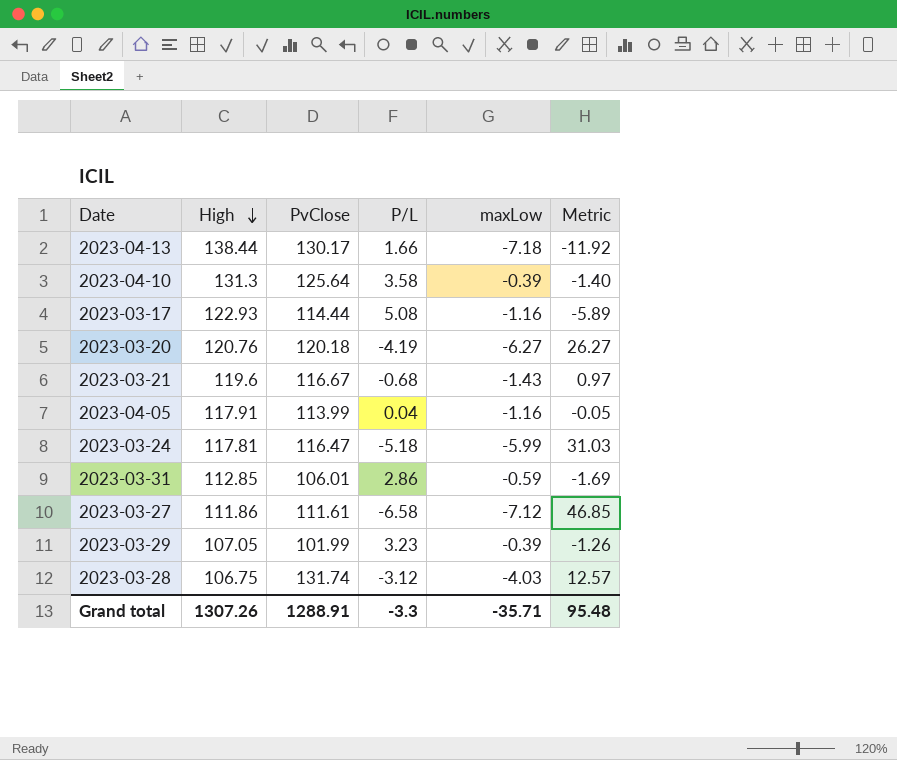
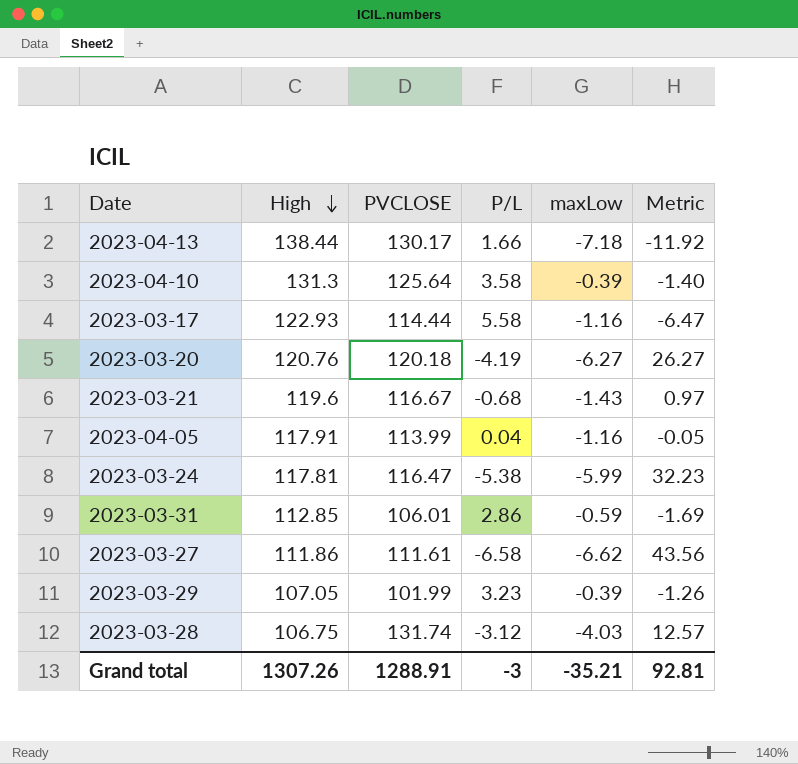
column name: PvClose -> PVCLOSE
2023-03-17 | P/L: 5.08 -> 5.58
2023-03-17 | Metric: -5.89 -> -6.47
2023-03-24 | P/L: -5.18 -> -5.38
2023-03-24 | Metric: 31.03 -> 32.23
2023-03-27 | maxLow: -7.12 -> -6.62
2023-03-27 | Metric: 46.85 -> 43.56
Grand total | P/L: -3.3 -> -3
Grand total | maxLow: -35.71 -> -35.21
Grand total | Metric: 95.48 -> 92.81

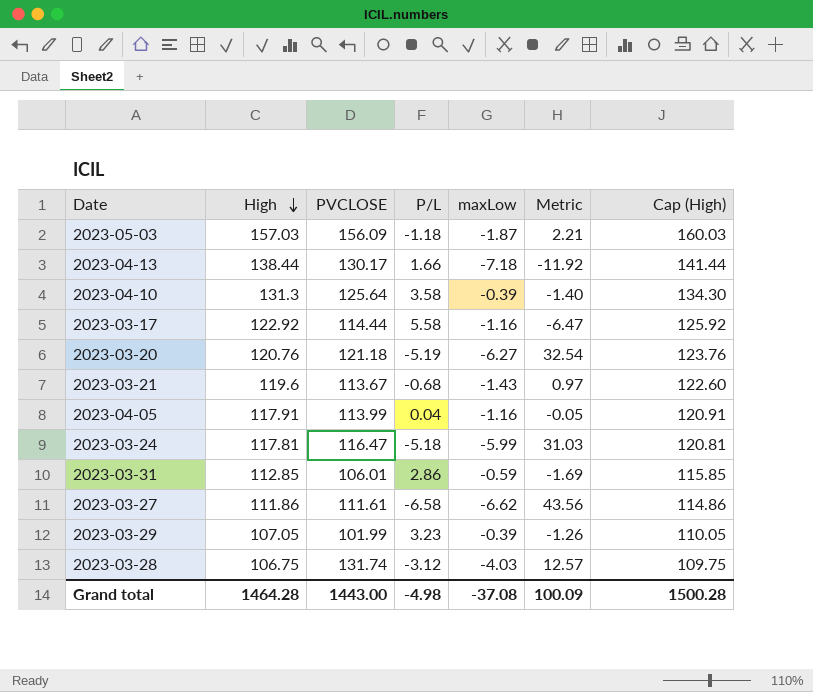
column Cap (High) | formula: none -> [High] + 3
row 2023-05-03: none -> 157.03 | 156.09 | -1.18 | -1.87 | 2.21 | 160.03
2023-03-17 | High: 122.93 -> 122.92
2023-03-20 | PVCLOSE: 120.18 -> 121.18
2023-03-20 | P/L: -4.19 -> -5.19
2023-03-20 | Metric: 26.27 -> 32.54
2023-03-21 | PVCLOSE: 116.67 -> 113.67
2023-03-24 | P/L: -5.38 -> -5.18
2023-03-24 | Metric: 32.23 -> 31.03
Grand total | High: 1307.26 -> 1464.28
Grand total | PVCLOSE: 1288.91 -> 1443.00
Grand total | P/L: -3 -> -4.98
Grand total | maxLow: -35.21 -> -37.08
Grand total | Metric: 92.81 -> 100.09

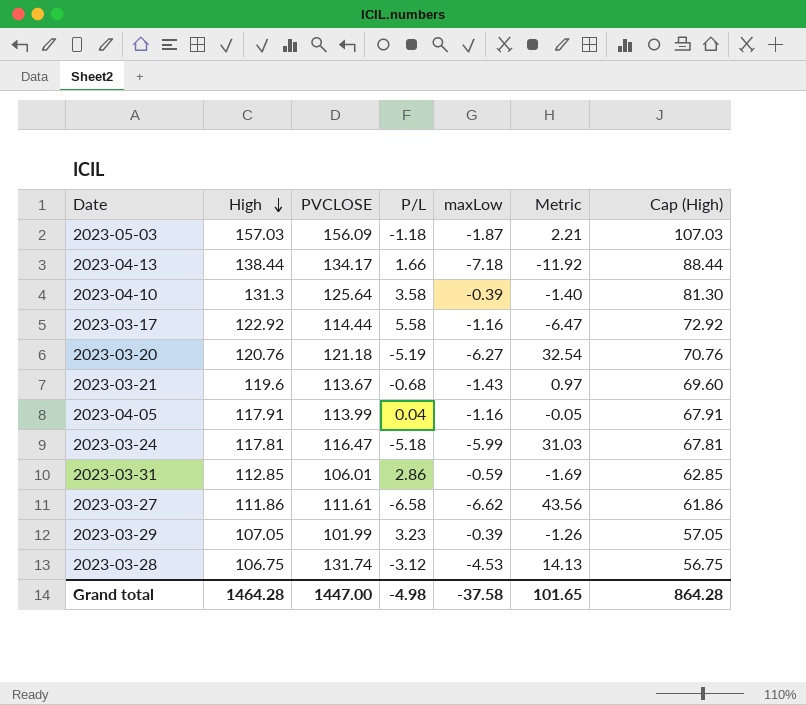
column Cap (High) | formula: [High] + 3 -> [High] - 50
2023-04-13 | PVCLOSE: 130.17 -> 134.17
2023-03-28 | maxLow: -4.03 -> -4.53
2023-03-28 | Metric: 12.57 -> 14.13
Grand total | PVCLOSE: 1443.00 -> 1447.00
Grand total | maxLow: -37.08 -> -37.58
Grand total | Metric: 100.09 -> 101.65
Grand total | Cap (High): 1500.28 -> 864.28

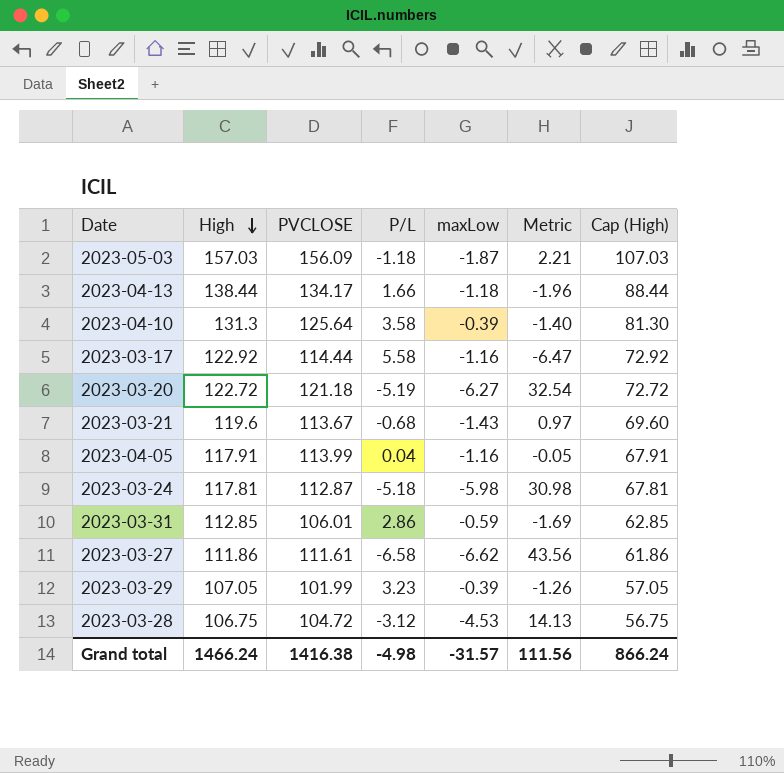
2023-04-13 | maxLow: -7.18 -> -1.18
2023-04-13 | Metric: -11.92 -> -1.96
2023-03-20 | High: 120.76 -> 122.72
2023-03-20 | Cap (High): 70.76 -> 72.72
2023-03-24 | PVCLOSE: 116.47 -> 112.87
2023-03-24 | maxLow: -5.99 -> -5.98
2023-03-24 | Metric: 31.03 -> 30.98
2023-03-28 | PVCLOSE: 131.74 -> 104.72
Grand total | High: 1464.28 -> 1466.24
Grand total | PVCLOSE: 1447.00 -> 1416.38
Grand total | maxLow: -37.58 -> -31.57
Grand total | Metric: 101.65 -> 111.56
Grand total | Cap (High): 864.28 -> 866.24

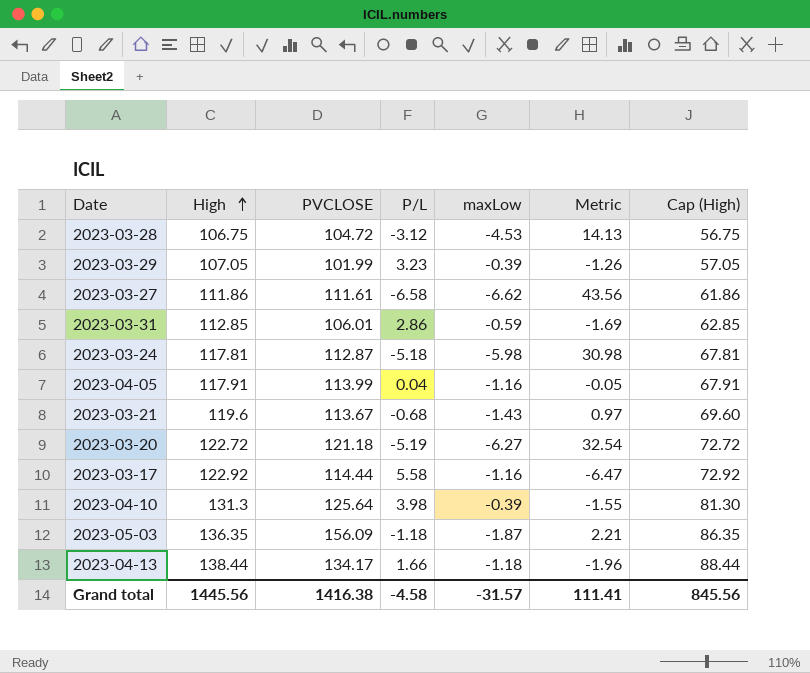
row order: High descending -> High ascending
2023-04-10 | P/L: 3.58 -> 3.98
2023-04-10 | Metric: -1.40 -> -1.55
2023-05-03 | High: 157.03 -> 136.35
2023-05-03 | Cap (High): 107.03 -> 86.35
Grand total | High: 1466.24 -> 1445.56
Grand total | P/L: -4.98 -> -4.58
Grand total | Metric: 111.56 -> 111.41
Grand total | Cap (High): 866.24 -> 845.56

